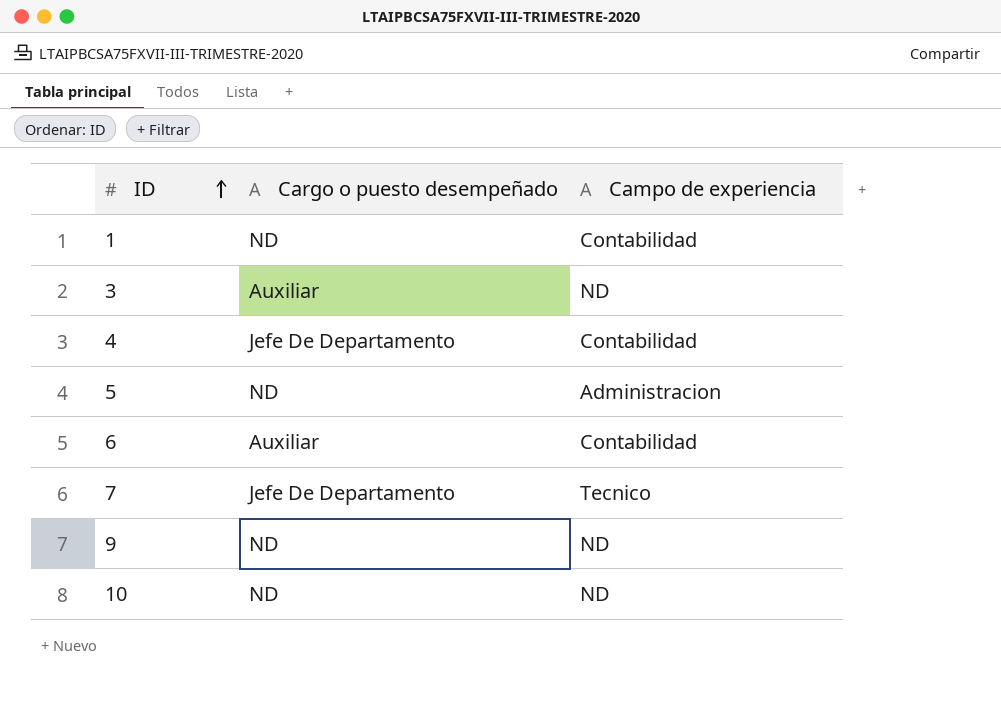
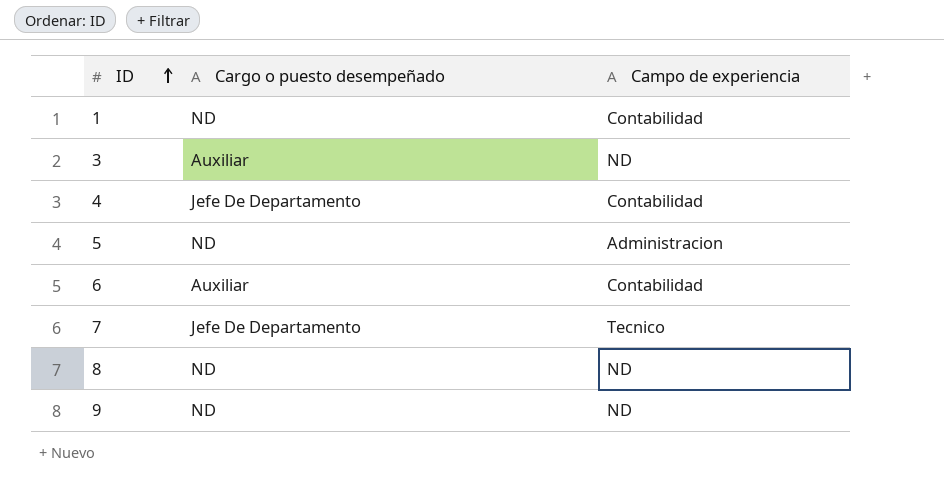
row 10: ND | ND -> none
row 8: none -> ND | ND

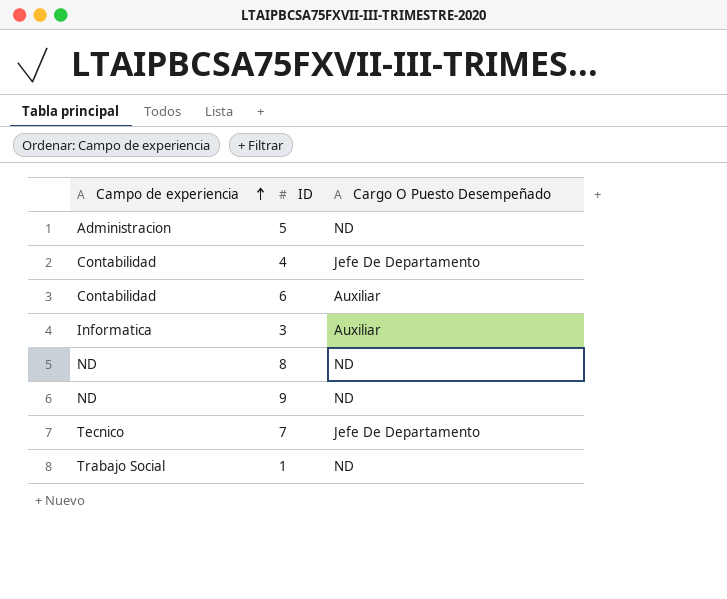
row order: ID ascending -> Campo de experiencia ascending
column Campo de experiencia | position: 3 -> 1
column name: Cargo o puesto desempeñado -> Cargo O Puesto Desempeñado
3 | Campo de experiencia: ND -> Informatica
1 | Campo de experiencia: Contabilidad -> Trabajo Social

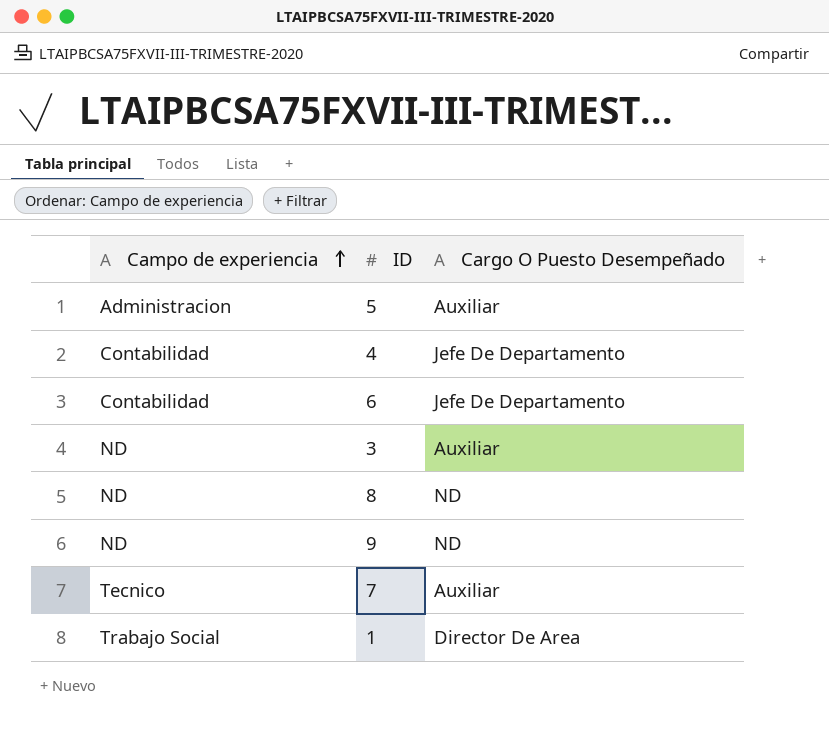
5 | Cargo O Puesto Desempeñado: ND -> Auxiliar
6 | Cargo O Puesto Desempeñado: Auxiliar -> Jefe De Departamento
3 | Campo de experiencia: Informatica -> ND
7 | Cargo O Puesto Desempeñado: Jefe De Departamento -> Auxiliar
1 | Cargo O Puesto Desempeñado: ND -> Director De Area

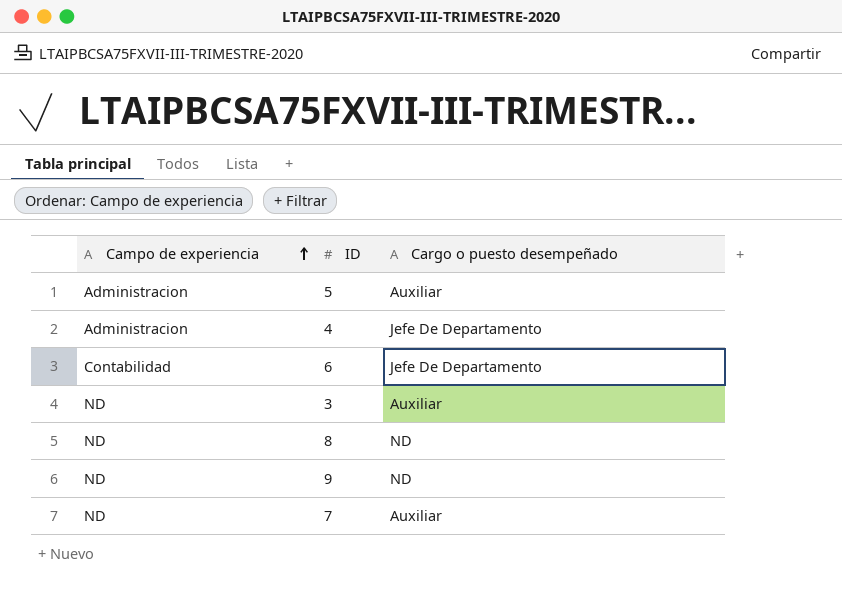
column name: Cargo O Puesto Desempeñado -> Cargo o puesto desempeñado
row 1: Trabajo Social | Director De Area -> none
4 | Campo de experiencia: Contabilidad -> Administracion
7 | Campo de experiencia: Tecnico -> ND

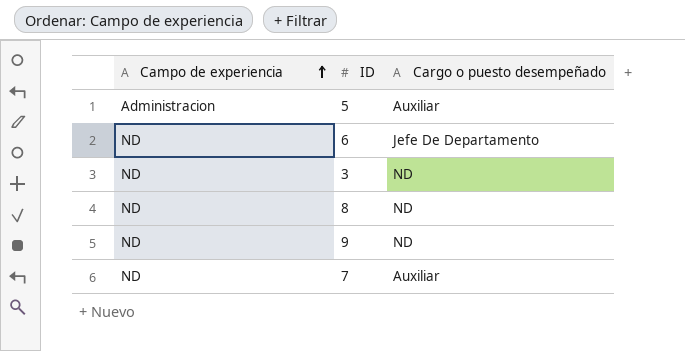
row 4: Administracion | Jefe De Departamento -> none
6 | Campo de experiencia: Contabilidad -> ND
3 | Cargo o puesto desempeñado: Auxiliar -> ND

